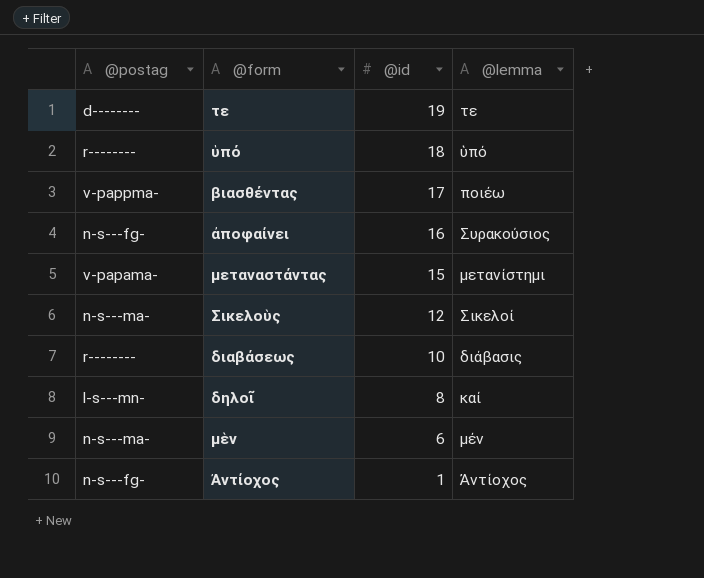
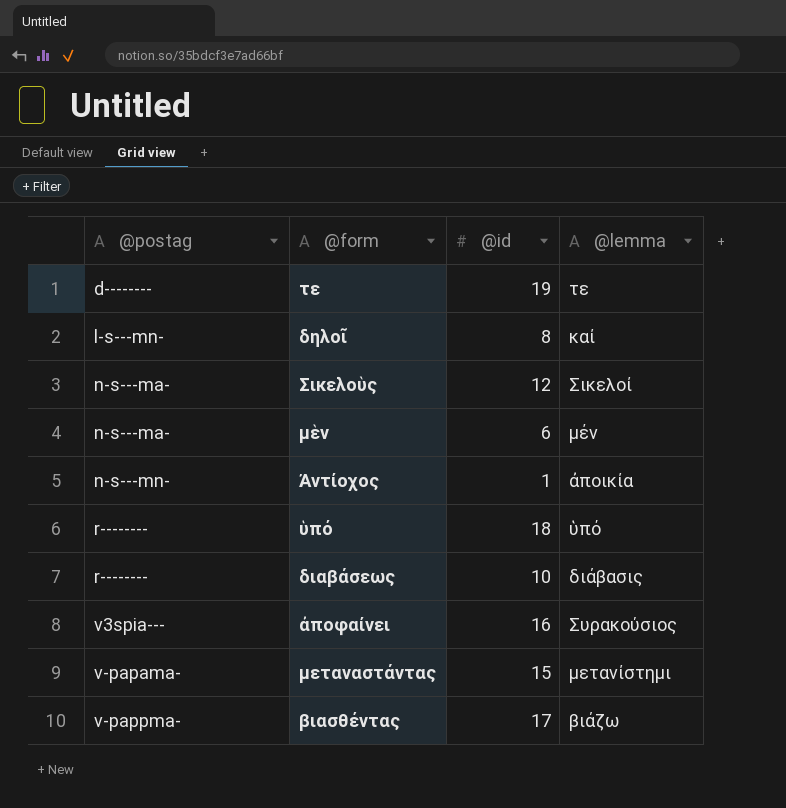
row order: @id descending -> @postag ascending
Ἀντίοχος | @postag: n-s---fg- -> n-s---mn-
Ἀντίοχος | @lemma: Ἀντίοχος -> ἀποικία
ἀποφαίνει | @postag: n-s---fg- -> v3spia---
βιασθέντας | @lemma: ποιέω -> βιάζω

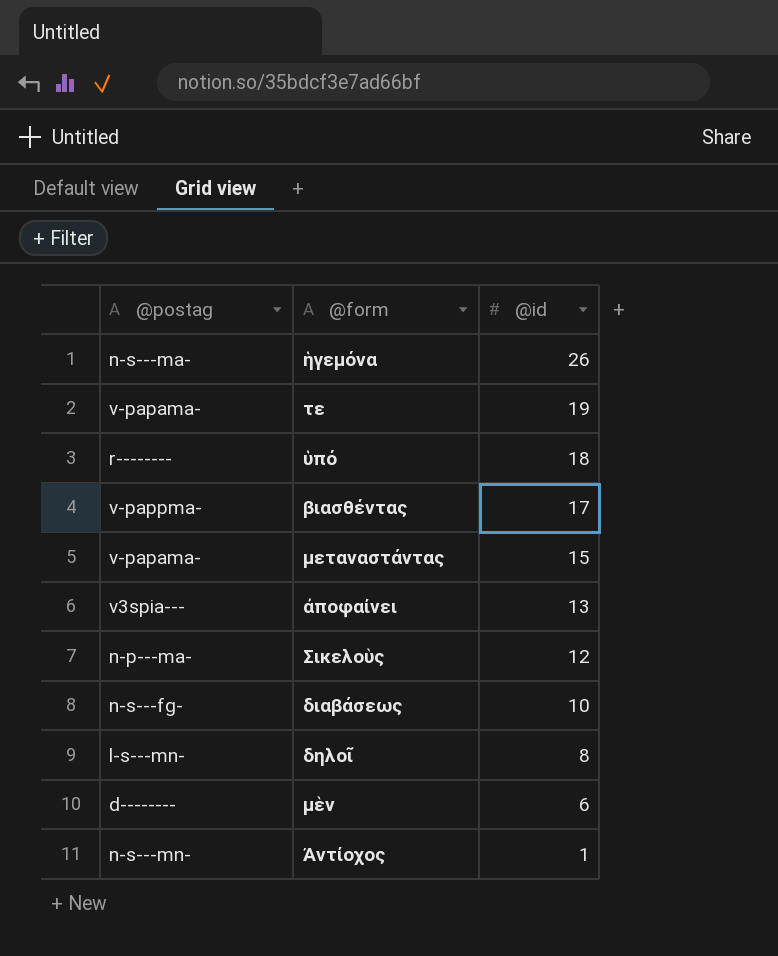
row order: @postag ascending -> @id descending
column @lemma | position: 4 -> none
row ἡγεμόνα: none -> n-s---ma- | 26
τε | @postag: d-------- -> v-papama-
ἀποφαίνει | @id: 16 -> 13
Σικελοὺς | @postag: n-s---ma- -> n-p---ma-
διαβάσεως | @postag: r-------- -> n-s---fg-
μὲν | @postag: n-s---ma- -> d--------

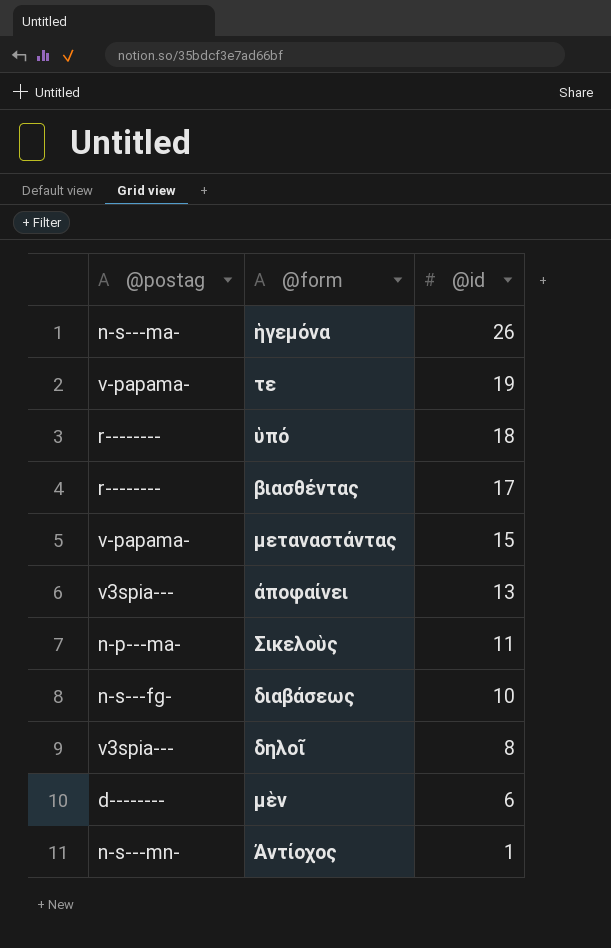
βιασθέντας | @postag: v-pappma- -> r--------
Σικελοὺς | @id: 12 -> 11
δηλοῖ | @postag: l-s---mn- -> v3spia---

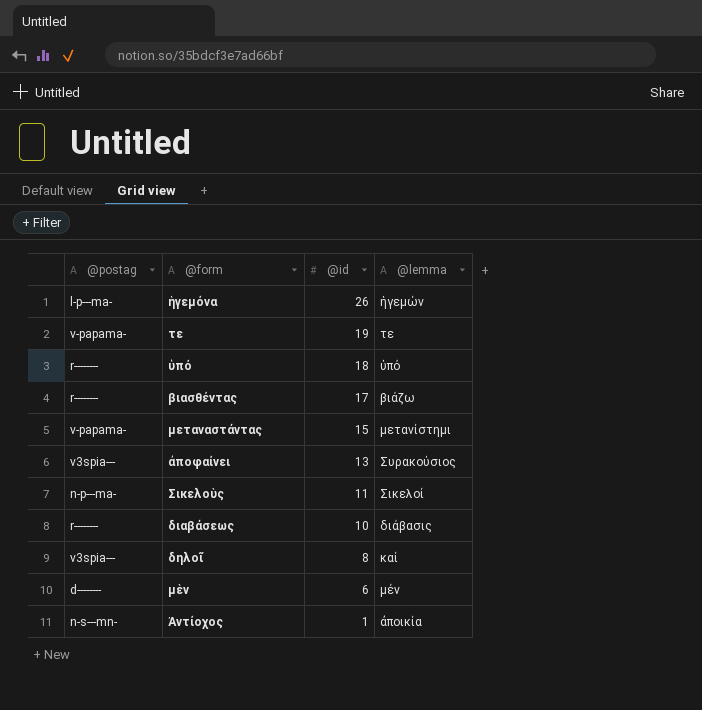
column @lemma | position: none -> 4
ἡγεμόνα | @postag: n-s---ma- -> l-p---ma-
διαβάσεως | @postag: n-s---fg- -> r--------

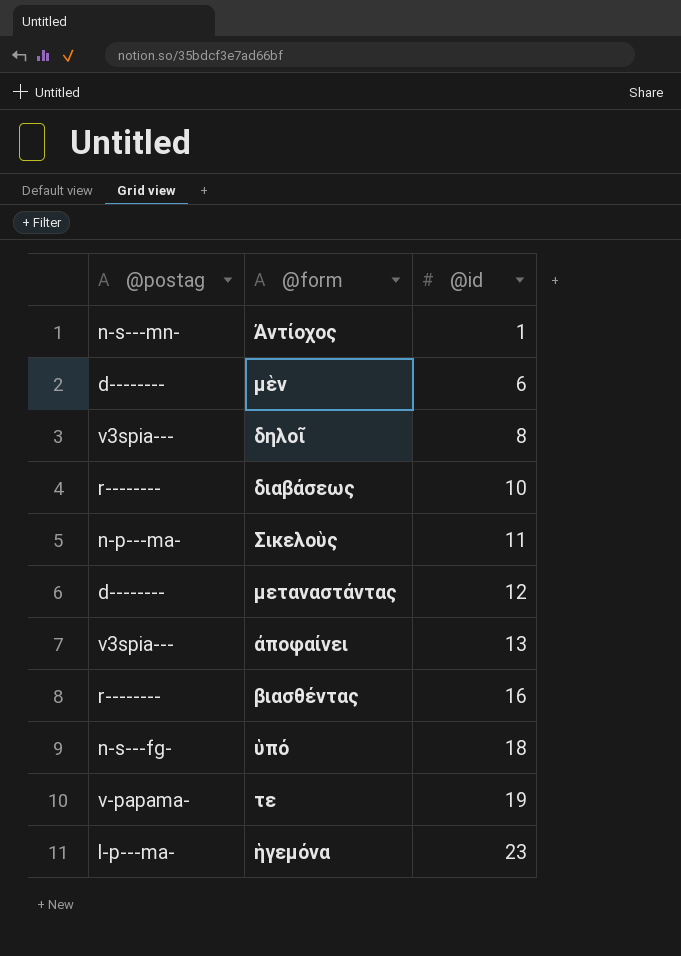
row order: @id descending -> @id ascending
column @lemma | position: 4 -> none
μεταναστάντας | @postag: v-papama- -> d--------
μεταναστάντας | @id: 15 -> 12
βιασθέντας | @id: 17 -> 16
ὑπό | @postag: r-------- -> n-s---fg-
ἡγεμόνα | @id: 26 -> 23

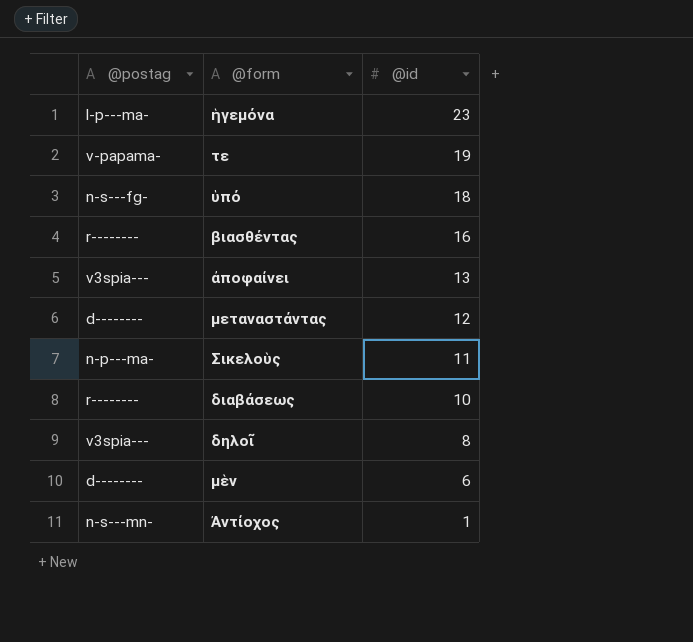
row order: @id ascending -> @id descending

